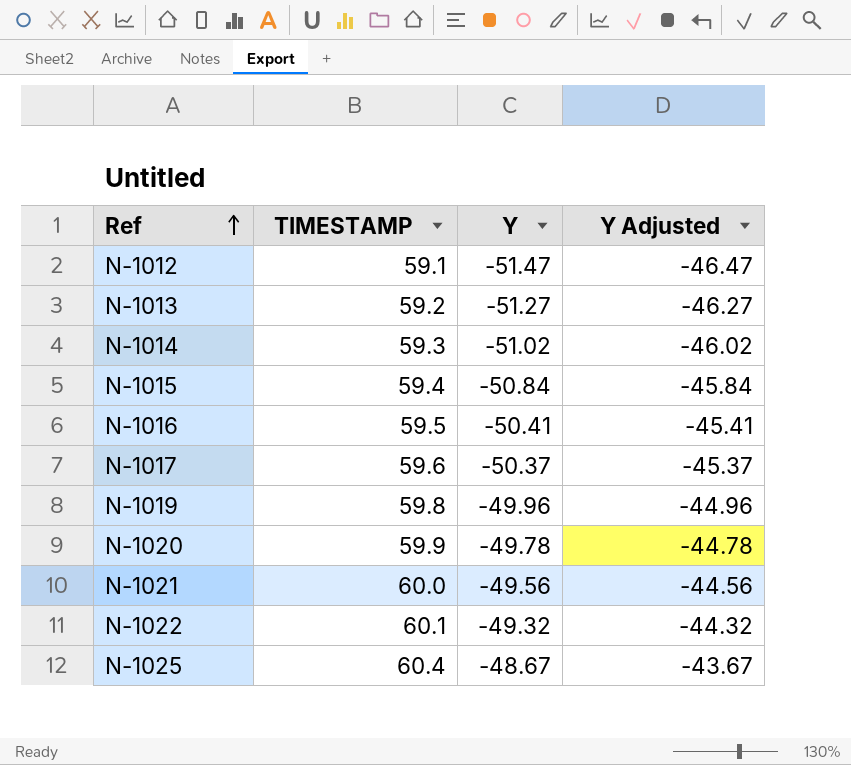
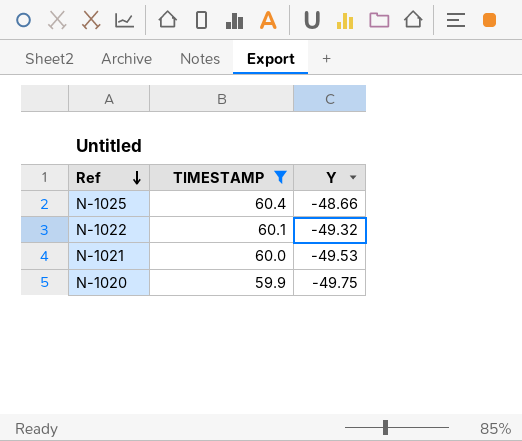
filter: none -> TIMESTAMP >= 59.9
row order: Ref ascending -> Ref descending
column Y Adjusted | formula: [Y] + 5 -> none
N-1025 | Y: -48.67 -> -48.66
N-1021 | Y: -49.56 -> -49.53
N-1020 | Y: -49.78 -> -49.75

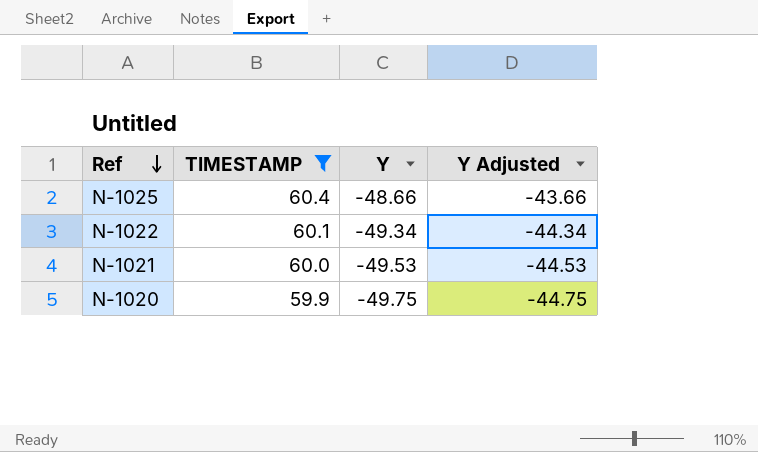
column Y Adjusted | formula: none -> [Y] + 5
N-1022 | Y: -49.32 -> -49.34

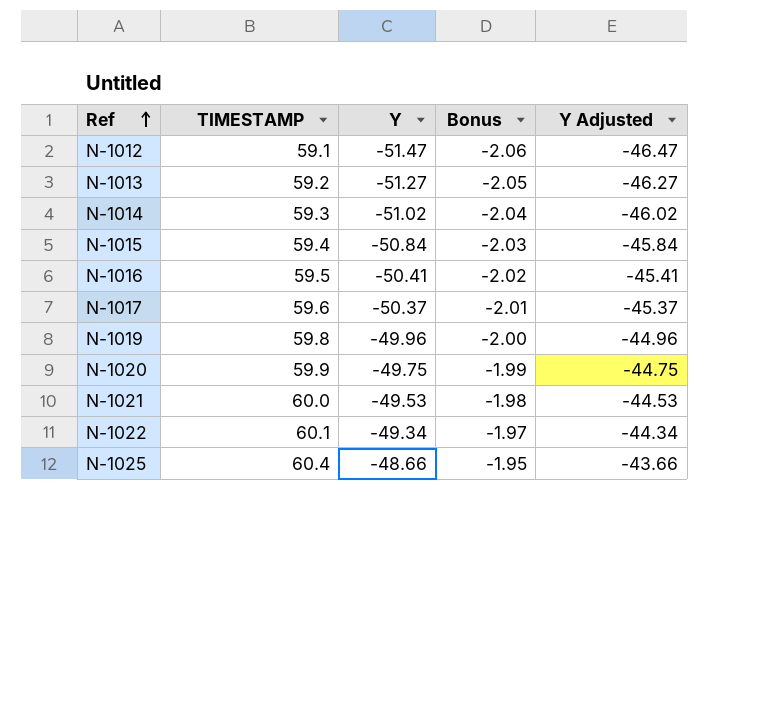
filter: TIMESTAMP >= 59.9 -> none
row order: Ref descending -> Ref ascending
column Bonus | formula: none -> [Y] * 0.04

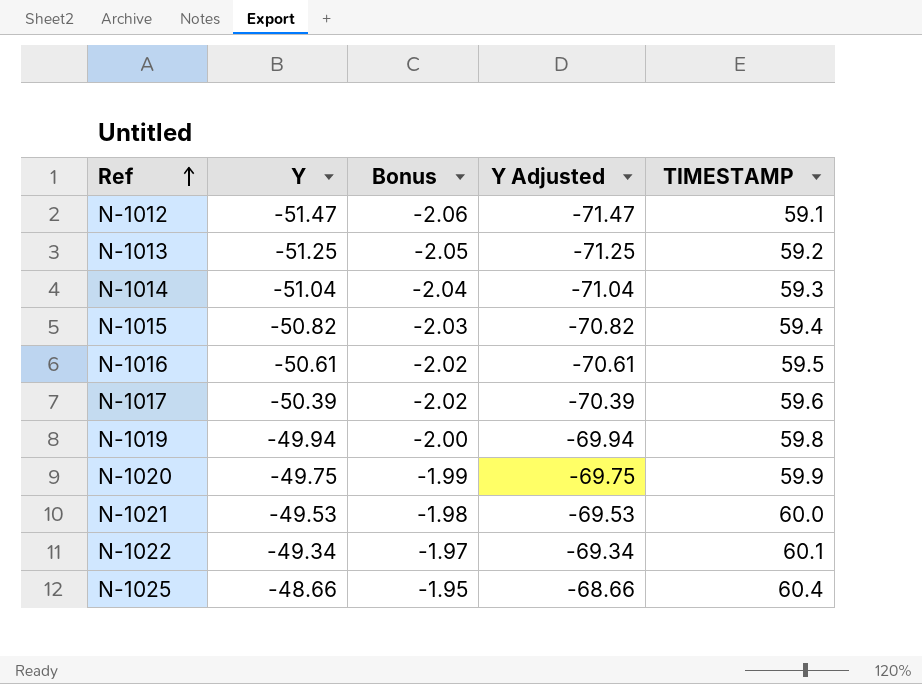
column Y Adjusted | formula: [Y] + 5 -> [Y] - 20
column TIMESTAMP | position: 2 -> 5
N-1013 | Y: -51.27 -> -51.25
N-1014 | Y: -51.02 -> -51.04
N-1015 | Y: -50.84 -> -50.82
N-1016 | Y: -50.41 -> -50.61
N-1017 | Y: -50.37 -> -50.39
N-1017 | Bonus: -2.01 -> -2.02
N-1019 | Y: -49.96 -> -49.94

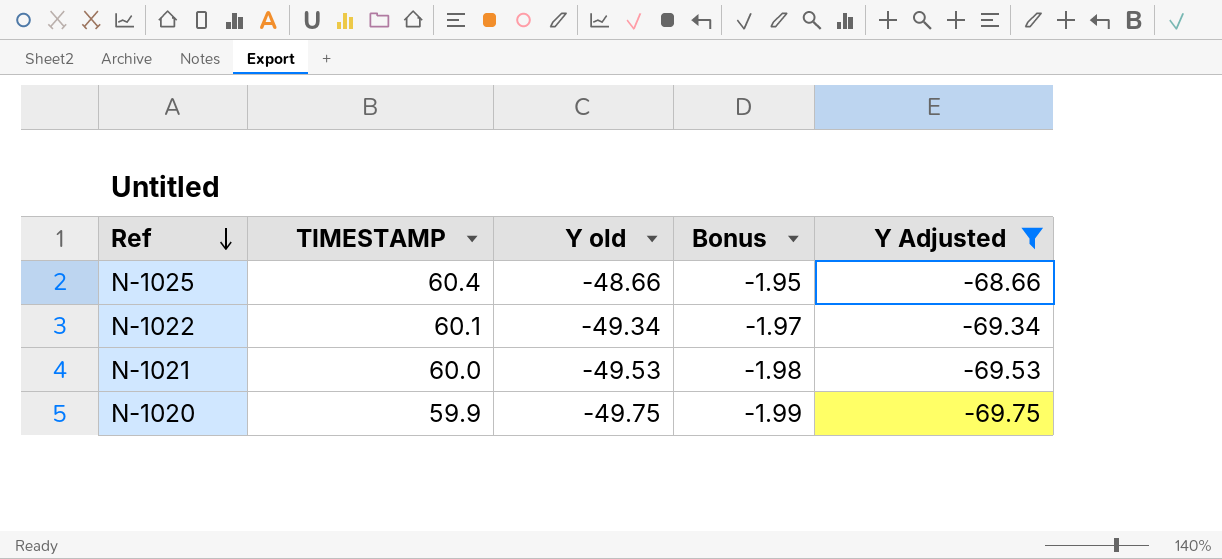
filter: none -> Y Adjusted >= -69.75
row order: Ref ascending -> Ref descending
column TIMESTAMP | position: 5 -> 2
column name: Y -> Y old

